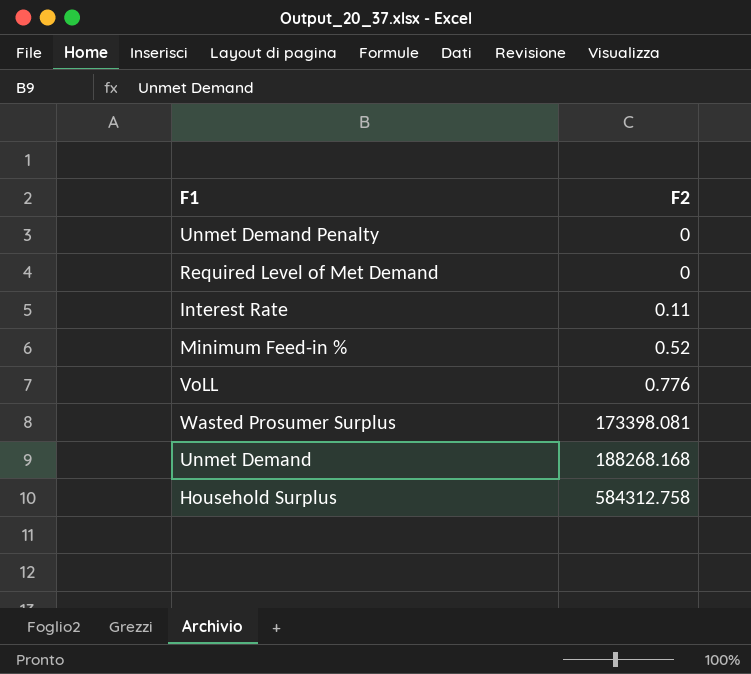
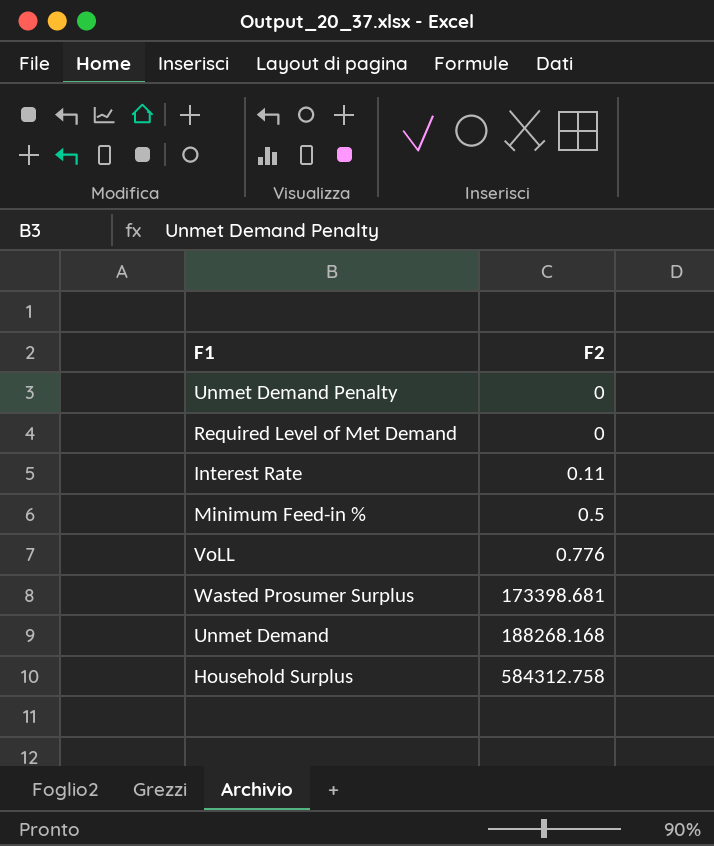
Minimum Feed-in % | F2: 0.52 -> 0.5
Wasted Prosumer Surplus | F2: 173398.081 -> 173398.681

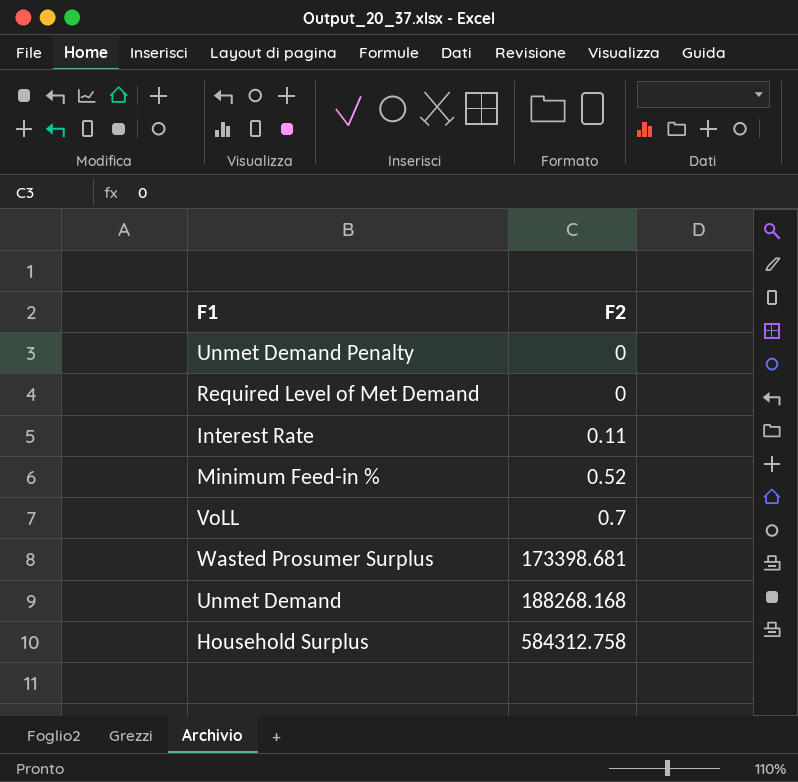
Minimum Feed-in % | F2: 0.5 -> 0.52
VoLL | F2: 0.776 -> 0.7

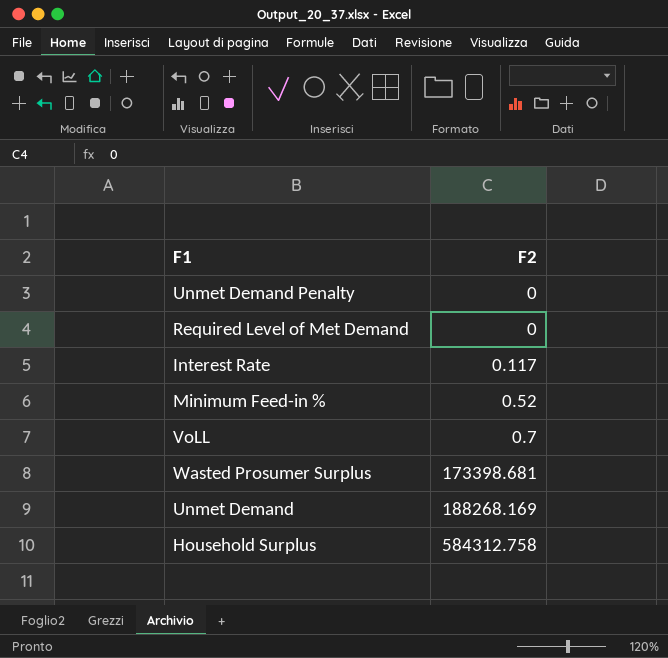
Interest Rate | F2: 0.11 -> 0.117
Unmet Demand | F2: 188268.168 -> 188268.169

